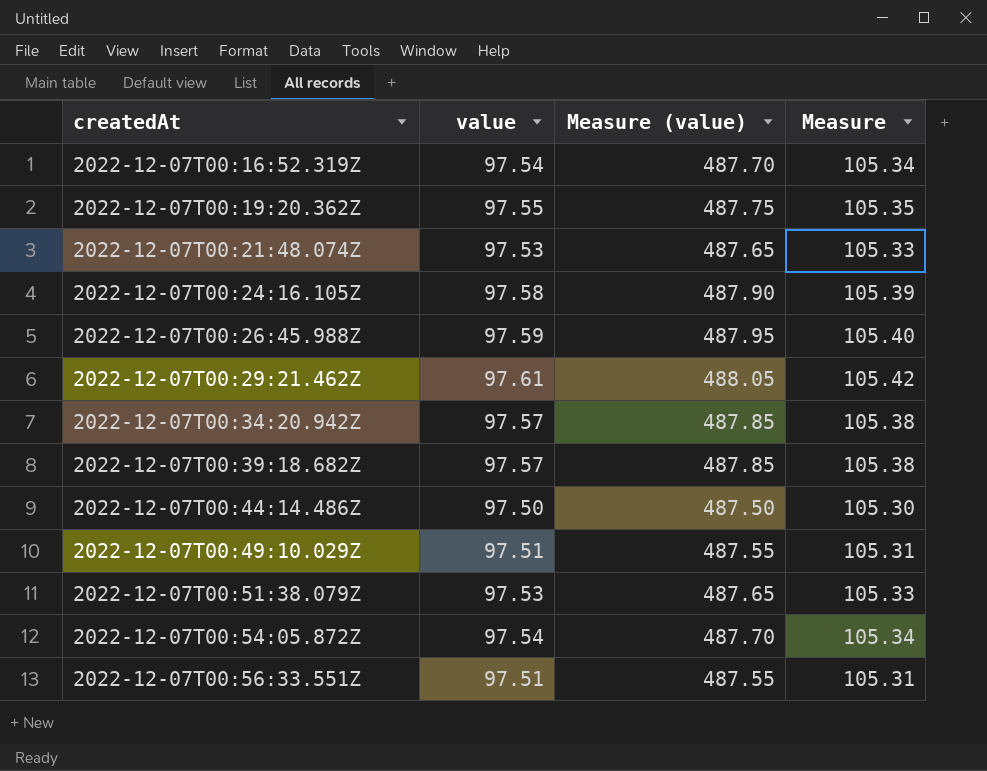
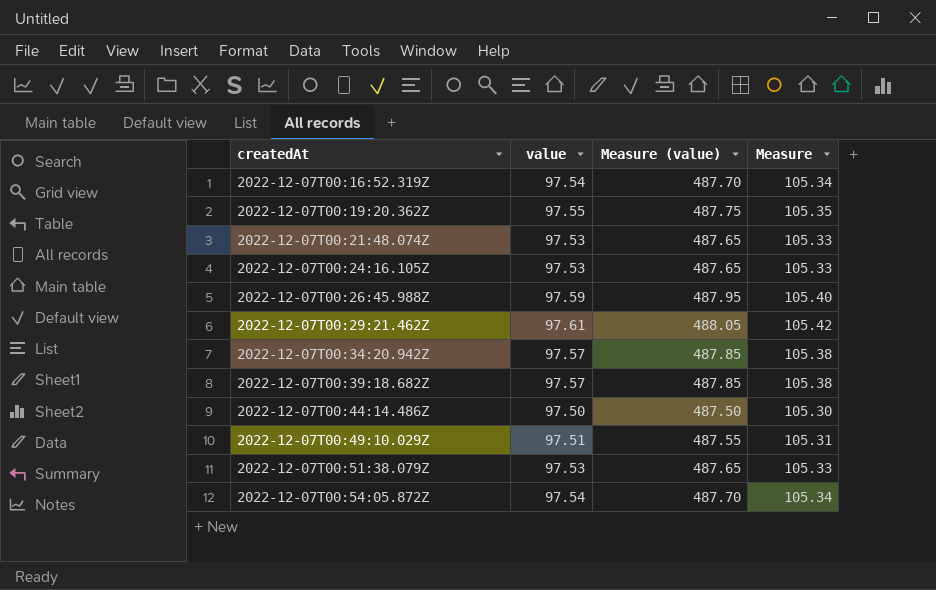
row 2022-12-07T00:56:33.551Z: 97.51 | 487.55 | 105.31 -> none
2022-12-07T00:24:16.105Z | value: 97.58 -> 97.53
2022-12-07T00:24:16.105Z | Measure (value): 487.90 -> 487.65
2022-12-07T00:24:16.105Z | Measure: 105.39 -> 105.33

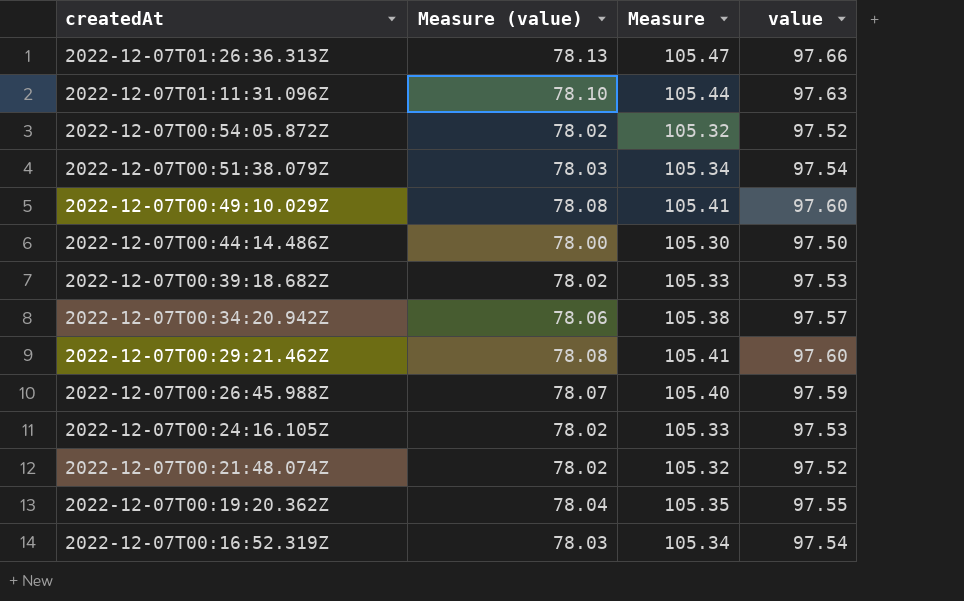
row order: createdAt ascending -> createdAt descending
column Measure (value) | formula: [value] * 5 -> [value] * 0.8
column value | position: 2 -> 4
row 2022-12-07T01:26:36.313Z: none -> 78.13 | 105.47 | 97.66
row 2022-12-07T01:11:31.096Z: none -> 78.10 | 105.44 | 97.63
2022-12-07T00:54:05.872Z | Measure: 105.34 -> 105.32
2022-12-07T00:54:05.872Z | value: 97.54 -> 97.52
2022-12-07T00:51:38.079Z | Measure: 105.33 -> 105.34
2022-12-07T00:51:38.079Z | value: 97.53 -> 97.54
2022-12-07T00:49:10.029Z | Measure: 105.31 -> 105.41
2022-12-07T00:49:10.029Z | value: 97.51 -> 97.60
2022-12-07T00:39:18.682Z | Measure: 105.38 -> 105.33
2022-12-07T00:39:18.682Z | value: 97.57 -> 97.53
2022-12-07T00:29:21.462Z | Measure: 105.42 -> 105.41
2022-12-07T00:29:21.462Z | value: 97.61 -> 97.60
2022-12-07T00:21:48.074Z | Measure: 105.33 -> 105.32
2022-12-07T00:21:48.074Z | value: 97.53 -> 97.52

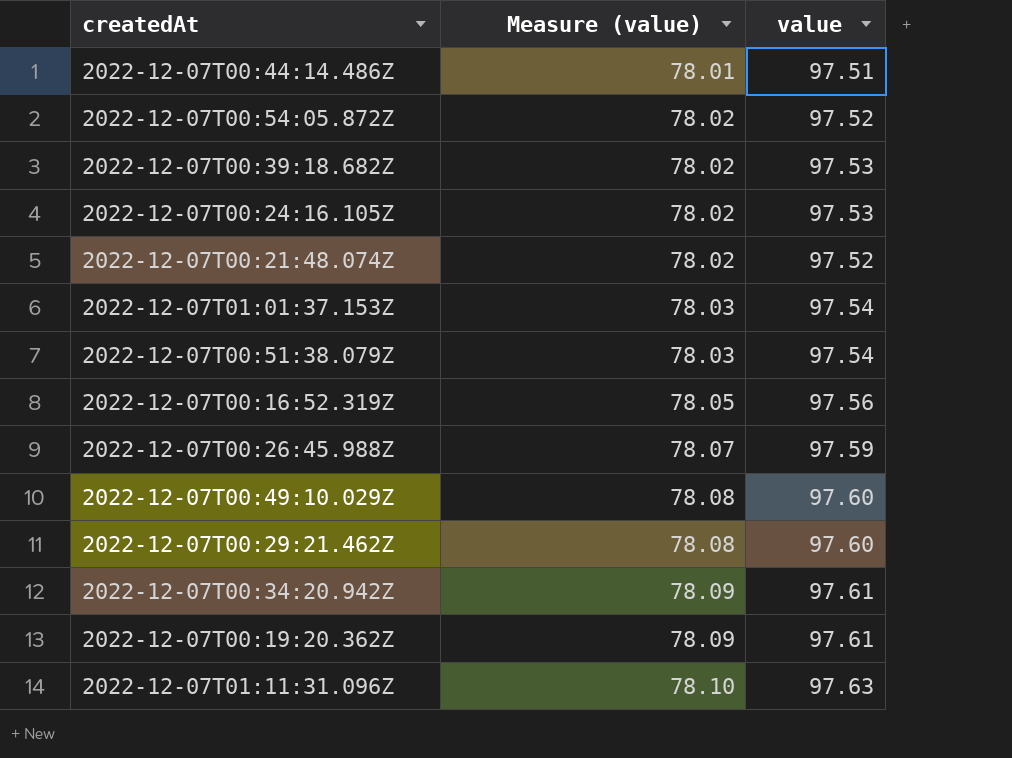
row order: createdAt descending -> Measure (value) ascending
column Measure | formula: [value] * 1.08 -> none
row 2022-12-07T01:26:36.313Z: 78.13 | 105.47 | 97.66 -> none
2022-12-07T00:44:14.486Z | Measure (value): 78.00 -> 78.01
2022-12-07T00:44:14.486Z | value: 97.50 -> 97.51
row 2022-12-07T01:01:37.153Z: none -> 78.03 | 97.54
2022-12-07T00:16:52.319Z | Measure (value): 78.03 -> 78.05
2022-12-07T00:16:52.319Z | value: 97.54 -> 97.56
2022-12-07T00:34:20.942Z | Measure (value): 78.06 -> 78.09
2022-12-07T00:34:20.942Z | value: 97.57 -> 97.61
2022-12-07T00:19:20.362Z | Measure (value): 78.04 -> 78.09
2022-12-07T00:19:20.362Z | value: 97.55 -> 97.61

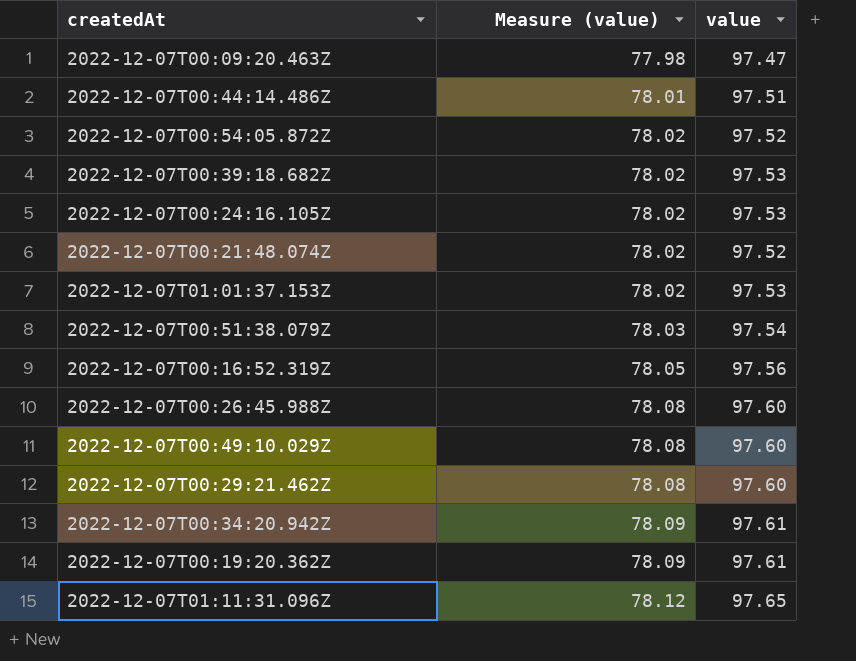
row 2022-12-07T00:09:20.463Z: none -> 77.98 | 97.47
2022-12-07T01:01:37.153Z | Measure (value): 78.03 -> 78.02
2022-12-07T01:01:37.153Z | value: 97.54 -> 97.53
2022-12-07T00:26:45.988Z | Measure (value): 78.07 -> 78.08
2022-12-07T00:26:45.988Z | value: 97.59 -> 97.60
2022-12-07T01:11:31.096Z | Measure (value): 78.10 -> 78.12
2022-12-07T01:11:31.096Z | value: 97.63 -> 97.65

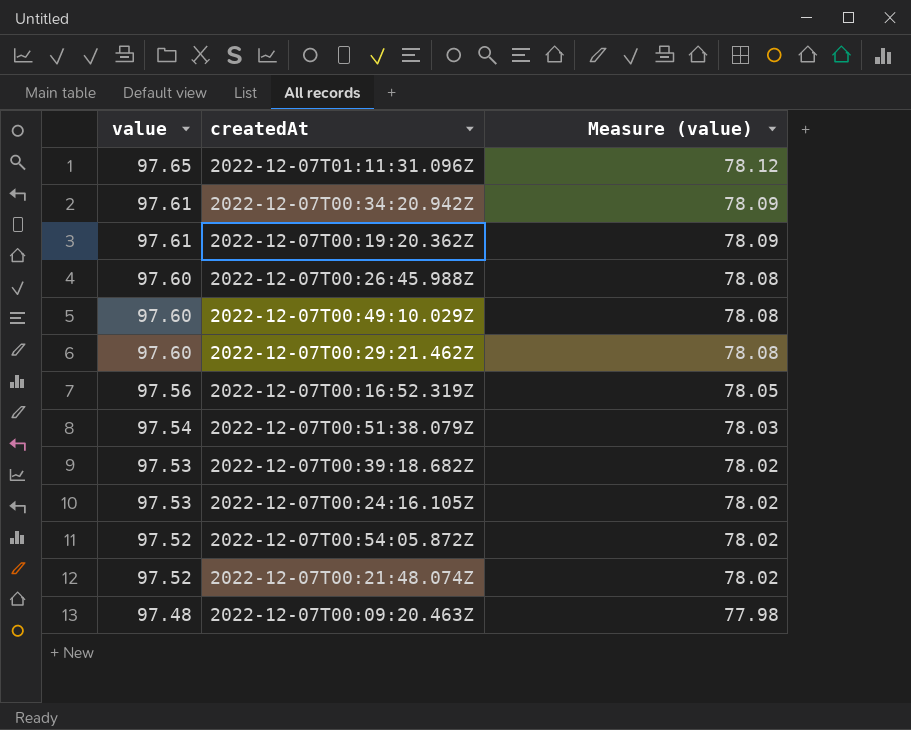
row order: Measure (value) ascending -> value descending
column value | position: 3 -> 1
row 2022-12-07T00:44:14.486Z: 78.01 | 97.51 -> none
row 2022-12-07T01:01:37.153Z: 78.02 | 97.53 -> none
2022-12-07T00:09:20.463Z | value: 97.47 -> 97.48

